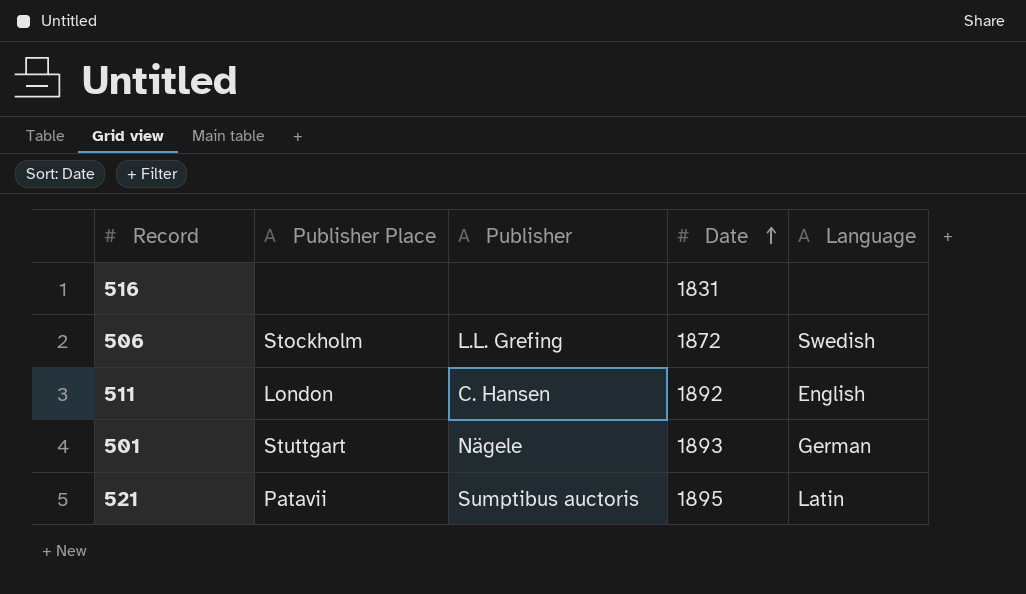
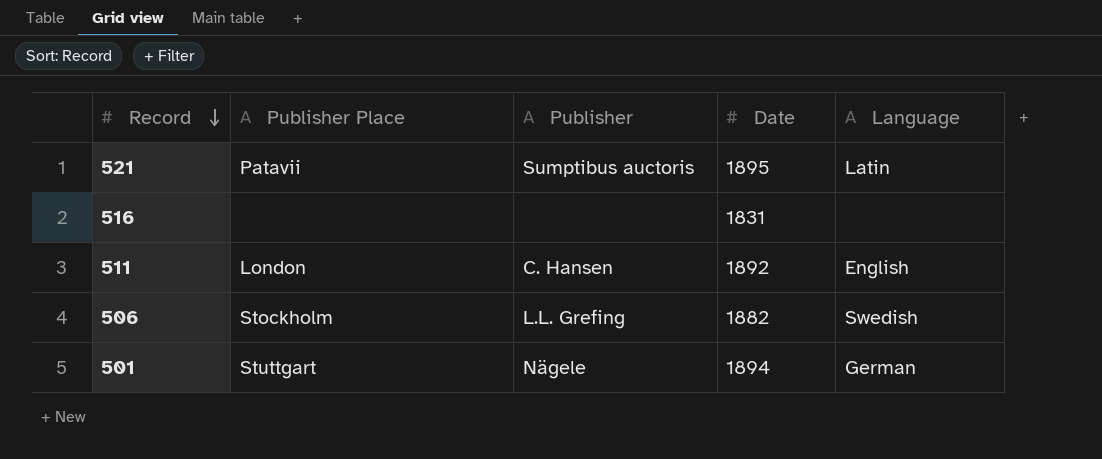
row order: Date ascending -> Record descending
506 | Date: 1872 -> 1882
501 | Date: 1893 -> 1894

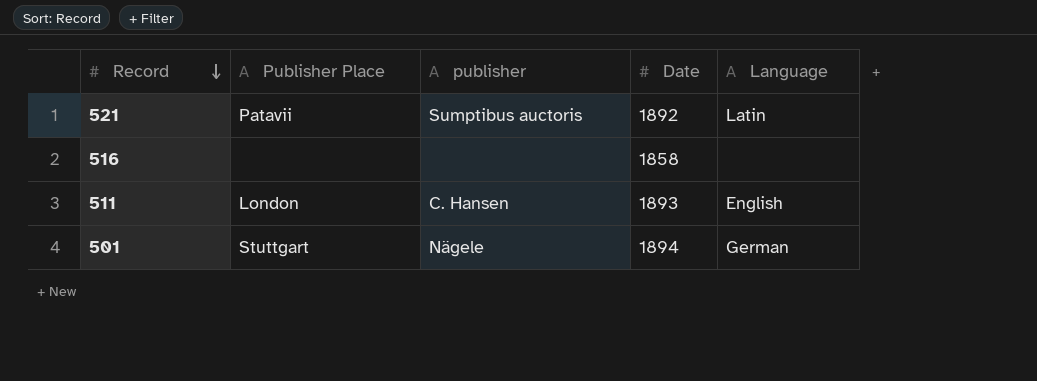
column name: Publisher -> publisher
row 506: Stockholm | L.L. Grefing | 1882 | Swedish -> none
521 | Date: 1895 -> 1892
516 | Date: 1831 -> 1858
511 | Date: 1892 -> 1893

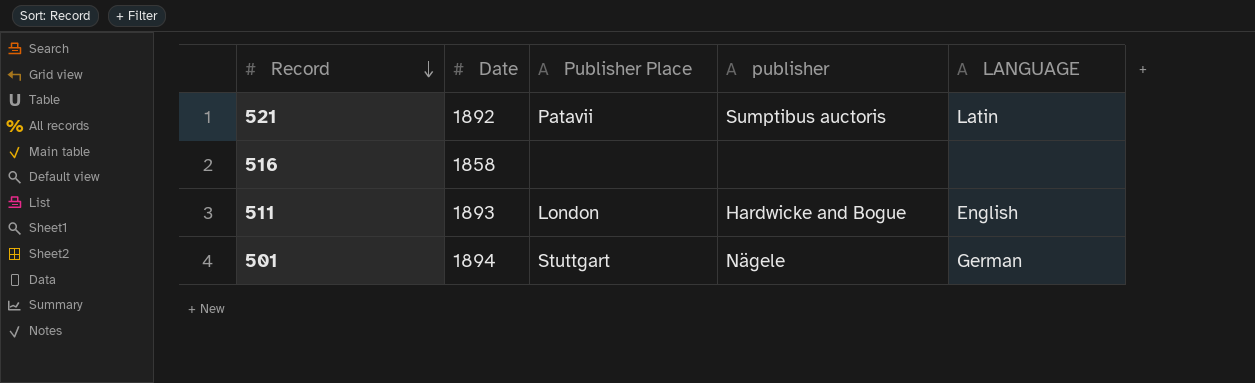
column Date | position: 4 -> 2
column name: Language -> LANGUAGE
511 | publisher: C. Hansen -> Hardwicke and Bogue

